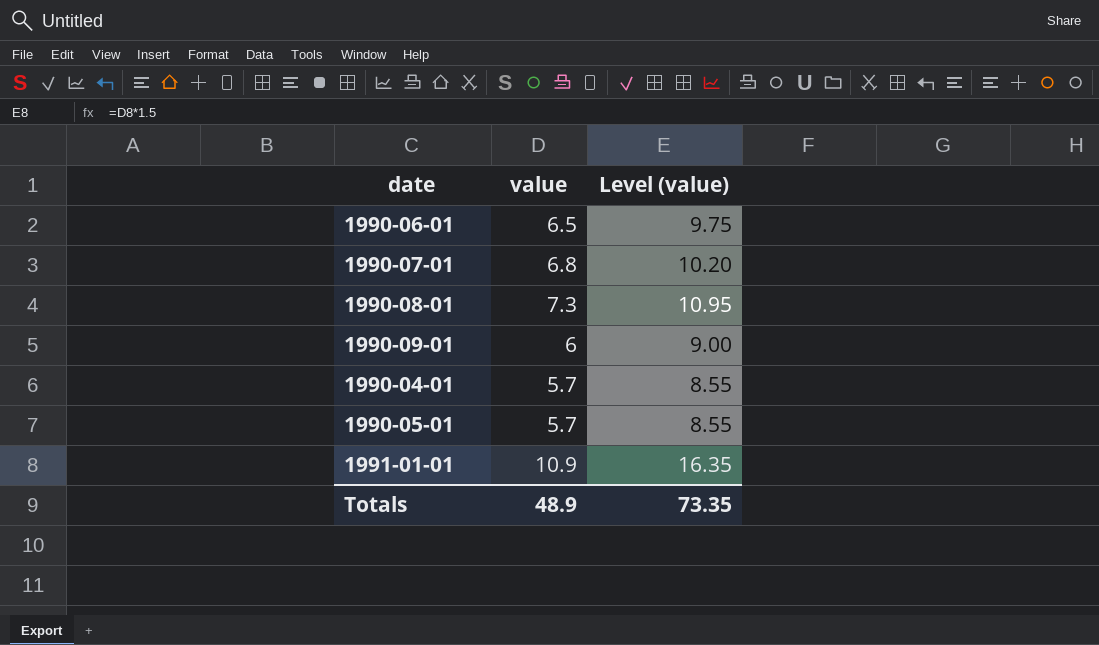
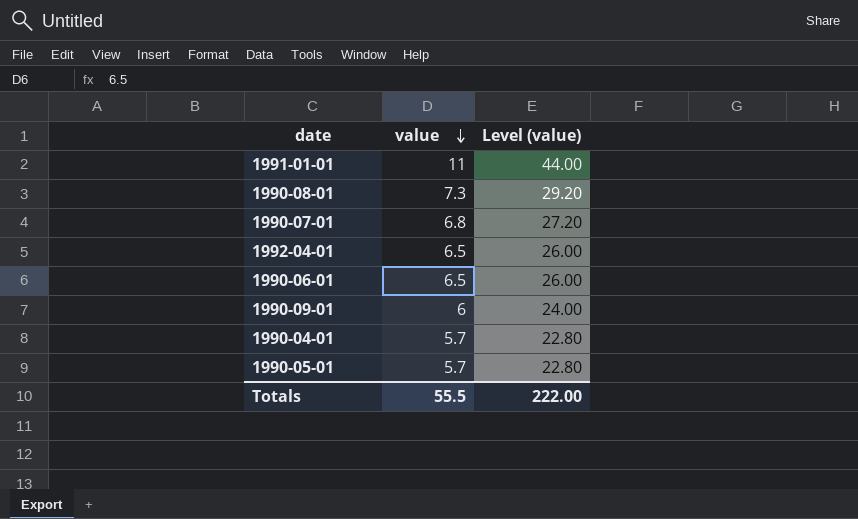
row order: none -> value descending
column Level (value) | formula: [value] * 1.5 -> [value] * 4
1991-01-01 | value: 10.9 -> 11
row 1992-04-01: none -> 6.5 | 26.00
Totals | value: 48.9 -> 55.5
Totals | Level (value): 73.35 -> 222.00

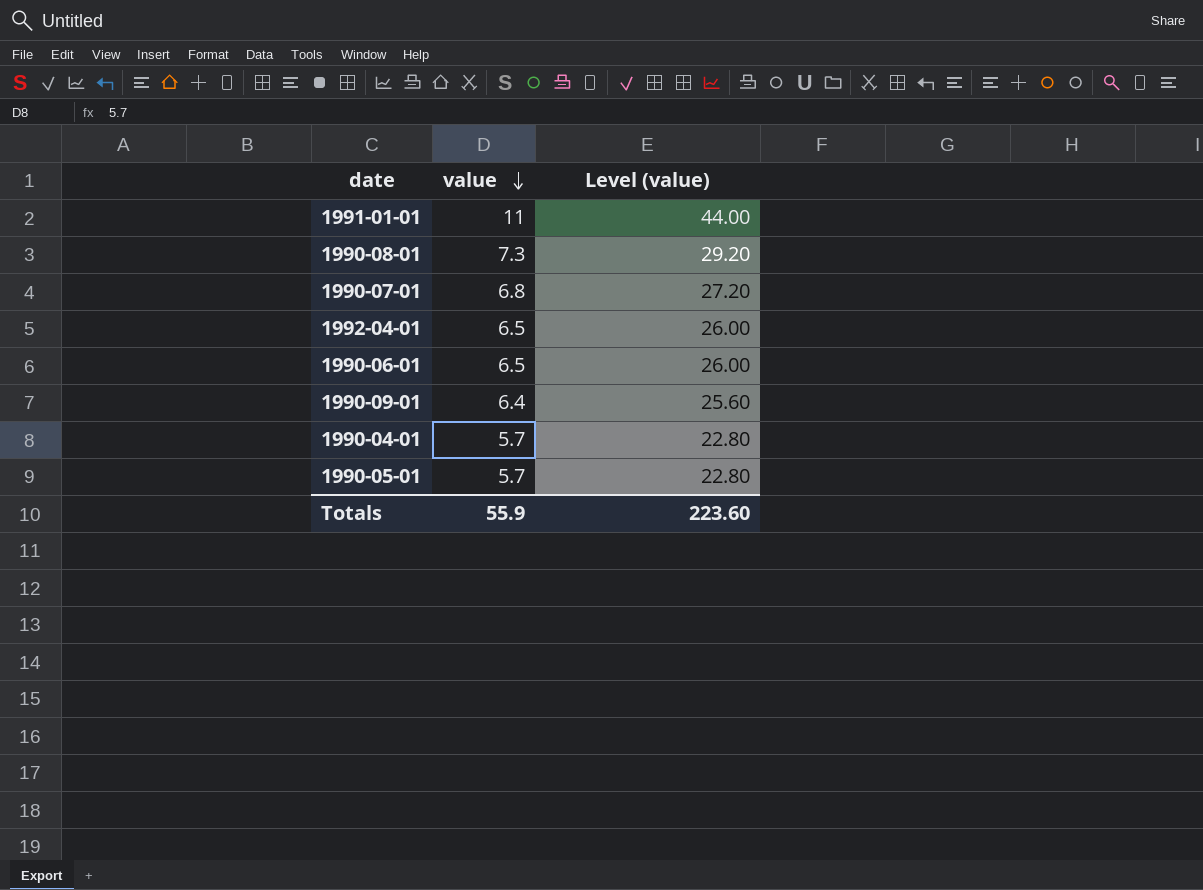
1990-09-01 | value: 6 -> 6.4
1990-09-01 | Level (value): 24.00 -> 25.60
Totals | value: 55.5 -> 55.9
Totals | Level (value): 222.00 -> 223.60

